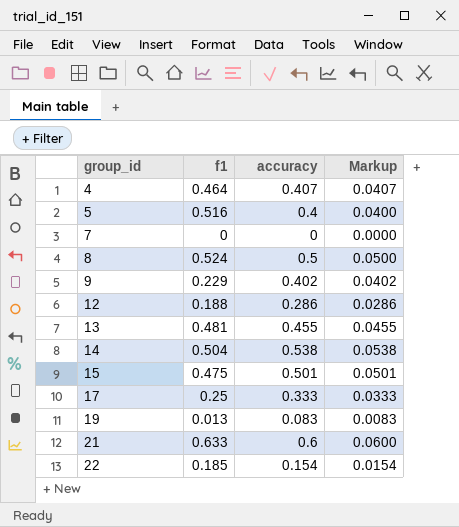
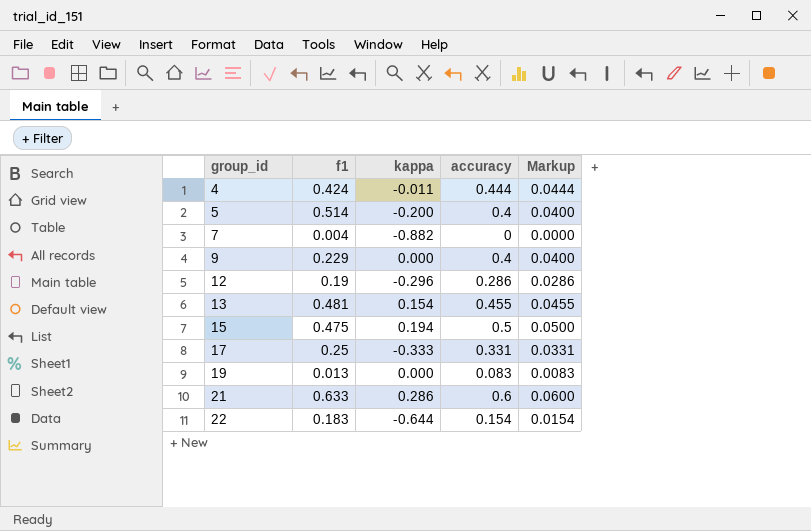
column kappa | position: none -> 3
row 8: 0.524 | 0.5 | 0.0500 -> none
row 14: 0.504 | 0.538 | 0.0538 -> none
4 | f1: 0.464 -> 0.424
4 | accuracy: 0.407 -> 0.444
4 | Markup: 0.0407 -> 0.0444
5 | f1: 0.516 -> 0.514
7 | f1: 0 -> 0.004
9 | accuracy: 0.402 -> 0.4
9 | Markup: 0.0402 -> 0.0400
12 | f1: 0.188 -> 0.19
15 | accuracy: 0.501 -> 0.5
15 | Markup: 0.0501 -> 0.0500
17 | accuracy: 0.333 -> 0.331
17 | Markup: 0.0333 -> 0.0331
22 | f1: 0.185 -> 0.183

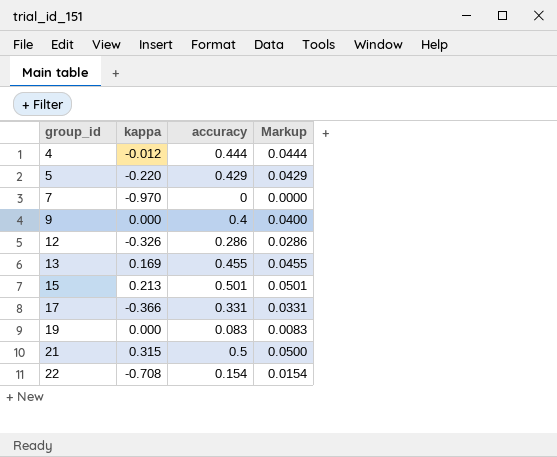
column f1 | position: 2 -> none
4 | kappa: -0.011 -> -0.012
5 | kappa: -0.200 -> -0.220
5 | accuracy: 0.4 -> 0.429
5 | Markup: 0.0400 -> 0.0429
7 | kappa: -0.882 -> -0.970
12 | kappa: -0.296 -> -0.326
13 | kappa: 0.154 -> 0.169
15 | kappa: 0.194 -> 0.213
15 | accuracy: 0.5 -> 0.501
15 | Markup: 0.0500 -> 0.0501
17 | kappa: -0.333 -> -0.366
21 | kappa: 0.286 -> 0.315
21 | accuracy: 0.6 -> 0.5
21 | Markup: 0.0600 -> 0.0500
22 | kappa: -0.644 -> -0.708

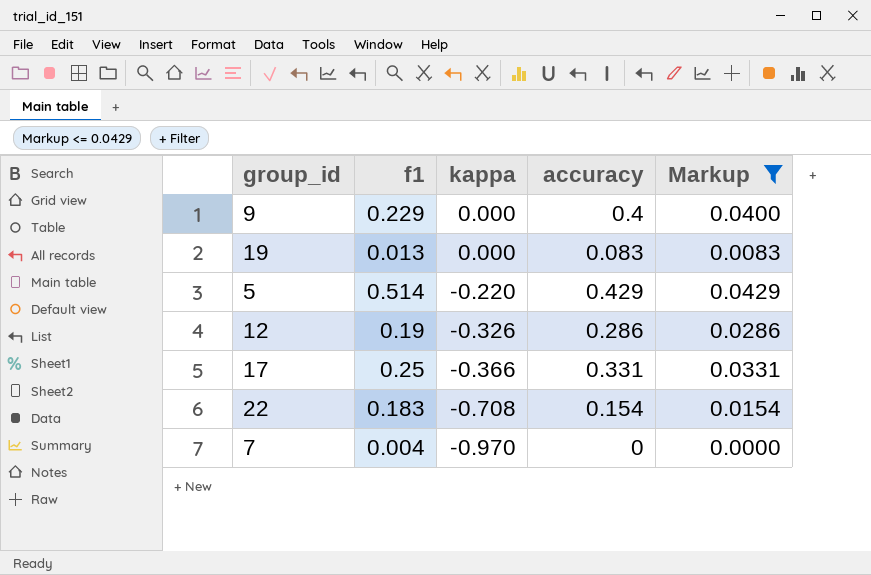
filter: none -> Markup <= 0.0429
row order: group_id ascending -> kappa descending
column f1 | position: none -> 2

